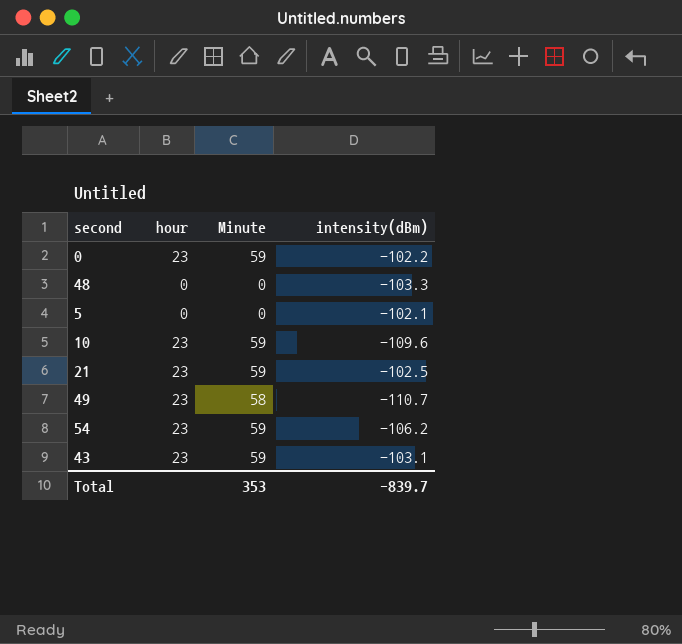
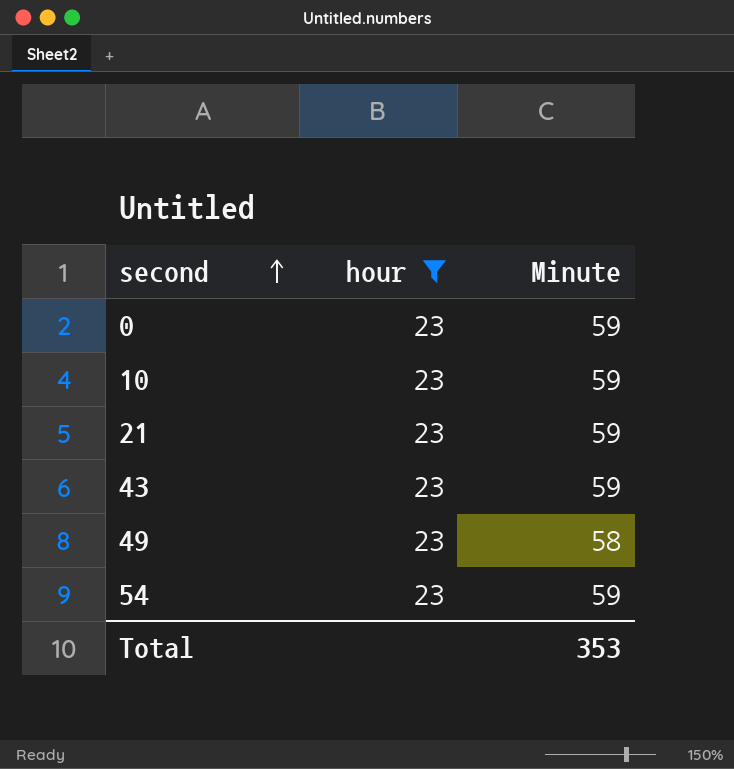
filter: none -> hour = 23
row order: none -> second ascending
column intensity(dBm) | position: 4 -> none

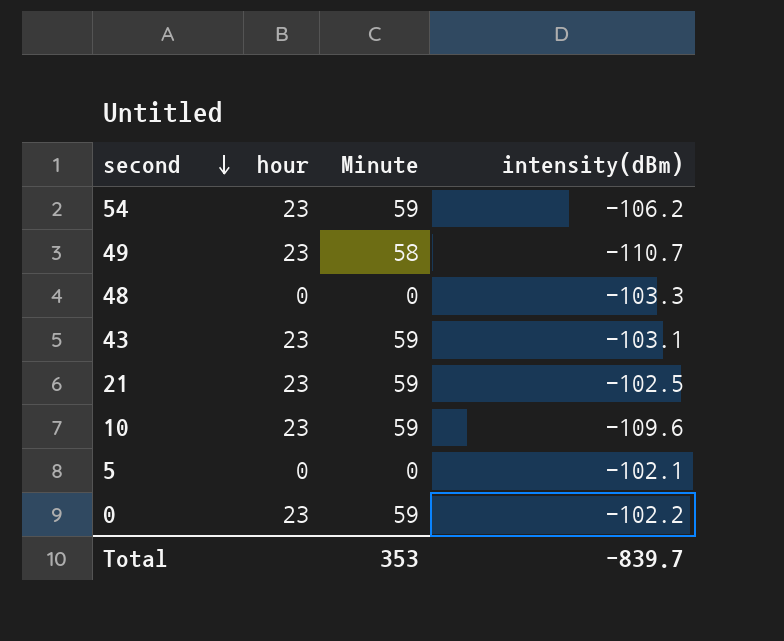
filter: hour = 23 -> none
row order: second ascending -> second descending
column intensity(dBm) | position: none -> 4

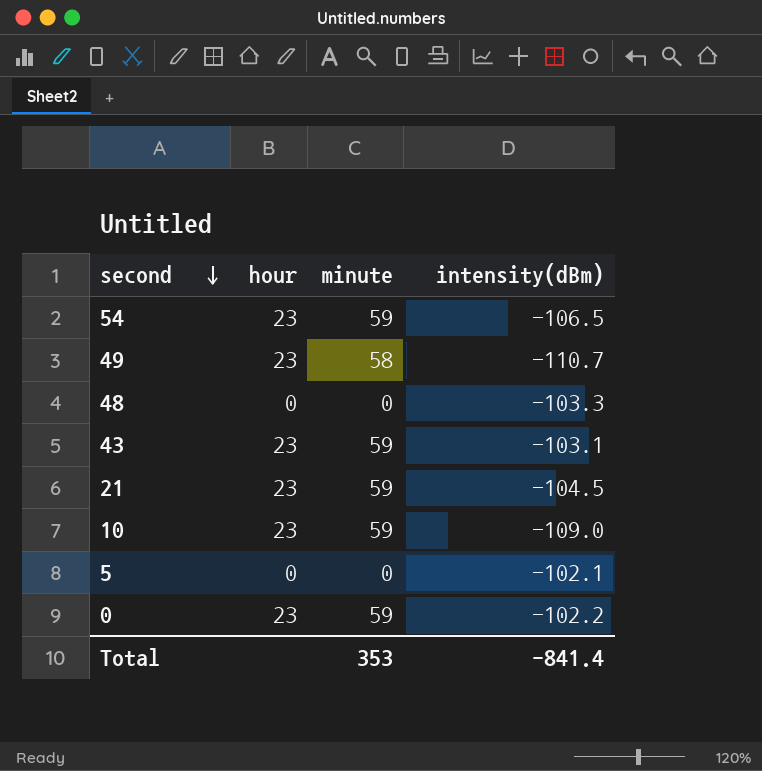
column name: Minute -> minute
54 | intensity(dBm): -106.2 -> -106.5
21 | intensity(dBm): -102.5 -> -104.5
10 | intensity(dBm): -109.6 -> -109.0
Total | intensity(dBm): -839.7 -> -841.4

